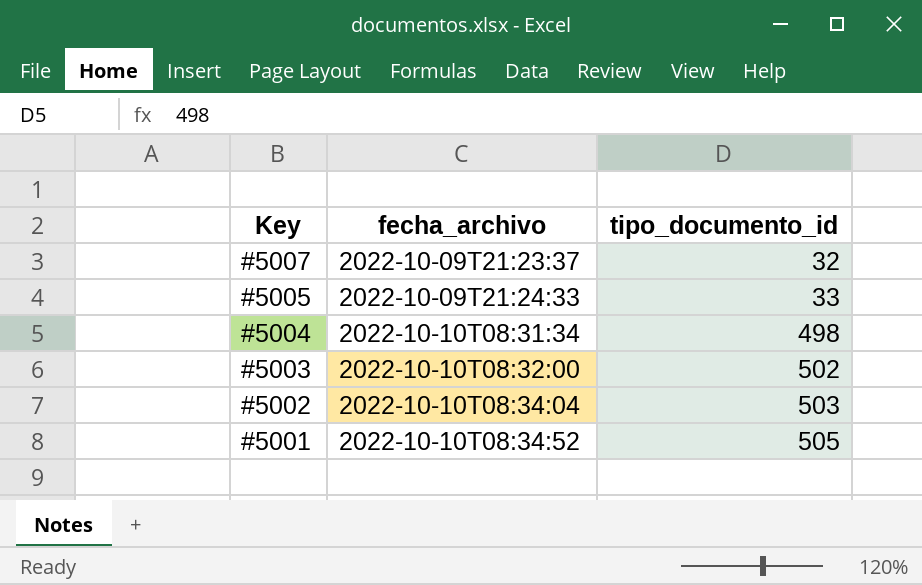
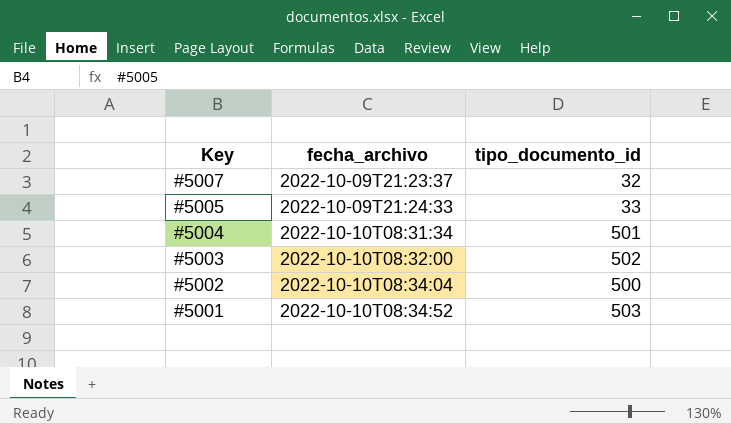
#5004 | tipo_documento_id: 498 -> 501
#5002 | tipo_documento_id: 503 -> 500
#5001 | tipo_documento_id: 505 -> 503

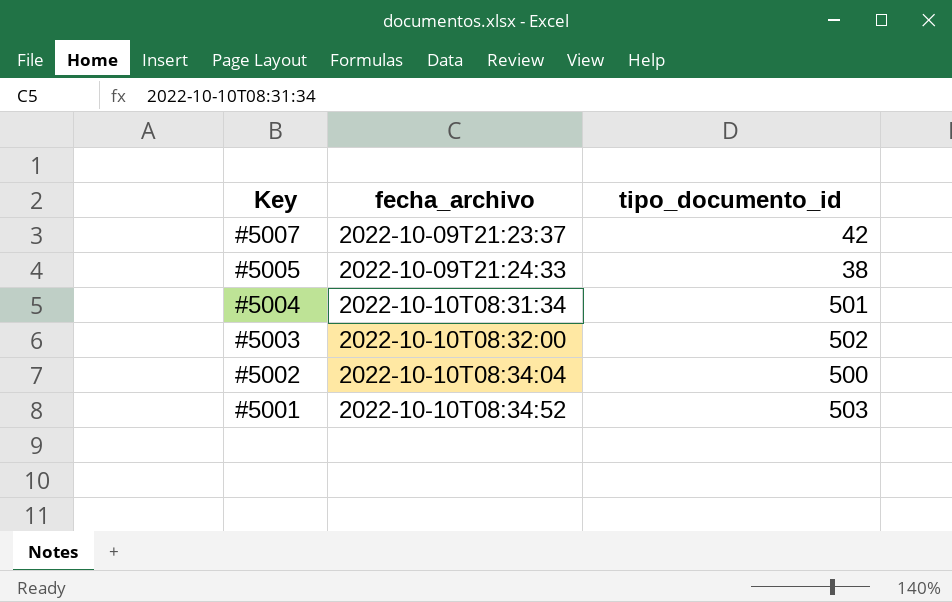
#5007 | tipo_documento_id: 32 -> 42
#5005 | tipo_documento_id: 33 -> 38

